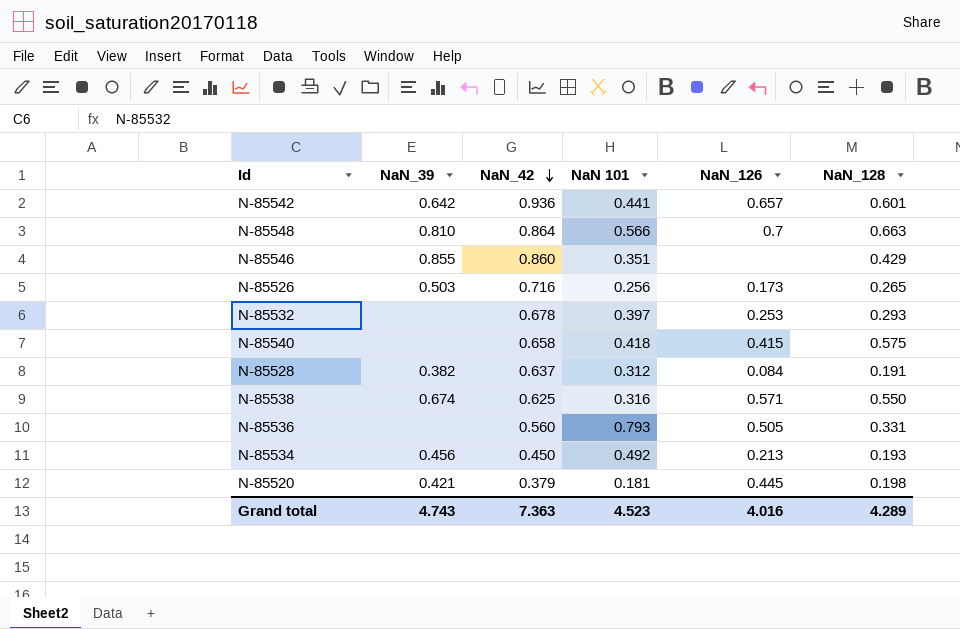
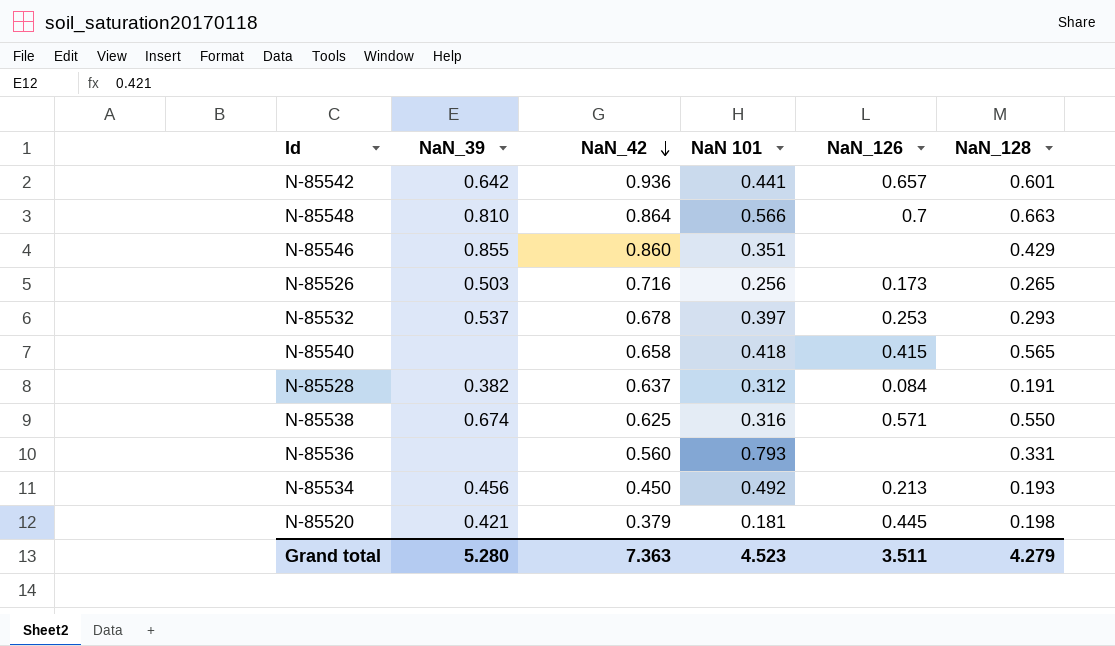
N-85532 | NaN_39: none -> 0.537
N-85540 | NaN_128: 0.575 -> 0.565
N-85536 | NaN_126: 0.505 -> none
Grand total | NaN_39: 4.743 -> 5.280
Grand total | NaN_126: 4.016 -> 3.511
Grand total | NaN_128: 4.289 -> 4.279

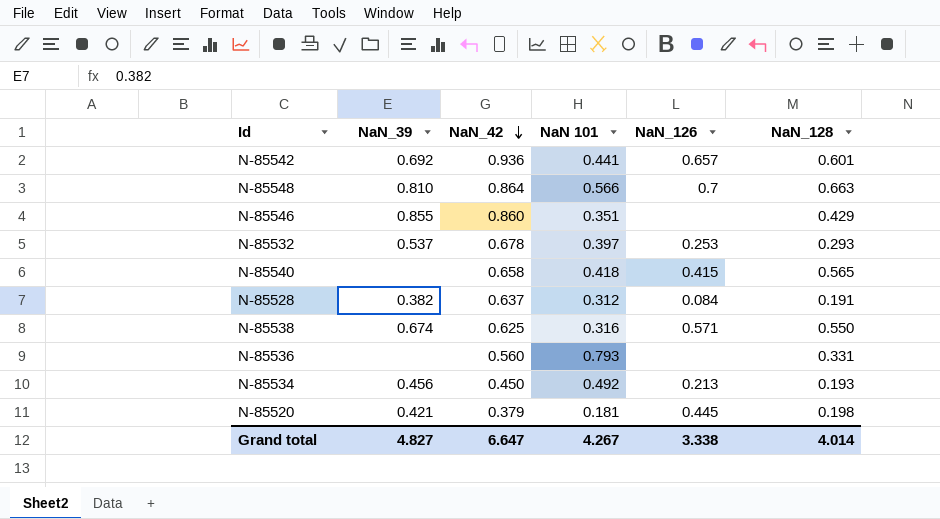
row N-85526: 0.503 | 0.716 | 0.256 | 0.173 | 0.265 -> none
N-85542 | NaN_39: 0.642 -> 0.692
Grand total | NaN_39: 5.280 -> 4.827
Grand total | NaN_42: 7.363 -> 6.647
Grand total | NaN 101: 4.523 -> 4.267
Grand total | NaN_126: 3.511 -> 3.338
Grand total | NaN_128: 4.279 -> 4.014

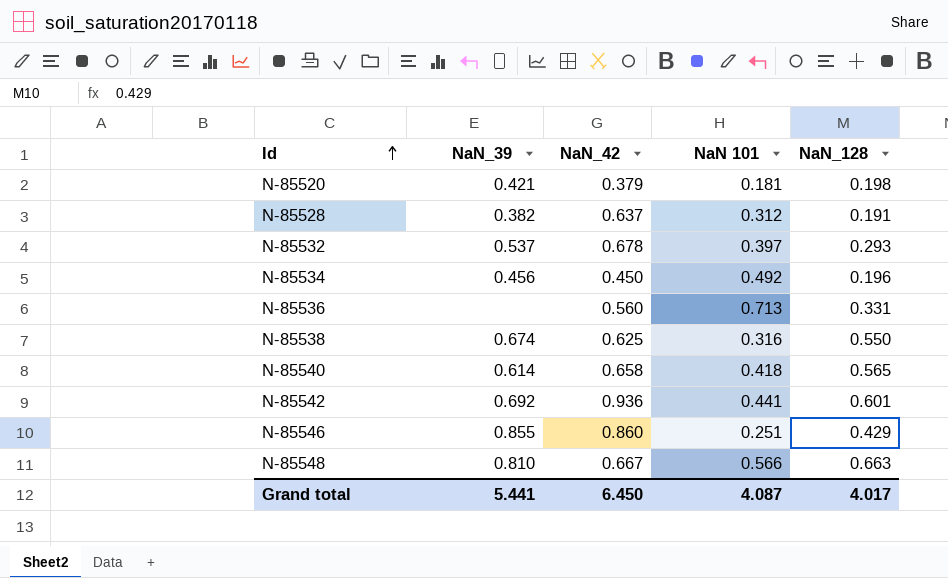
row order: NaN_42 descending -> Id ascending
column NaN_126 | position: 5 -> none
N-85534 | NaN_128: 0.193 -> 0.196
N-85536 | NaN 101: 0.793 -> 0.713
N-85540 | NaN_39: none -> 0.614
N-85546 | NaN 101: 0.351 -> 0.251
N-85548 | NaN_42: 0.864 -> 0.667
Grand total | NaN_39: 4.827 -> 5.441
Grand total | NaN_42: 6.647 -> 6.450
Grand total | NaN 101: 4.267 -> 4.087
Grand total | NaN_128: 4.014 -> 4.017

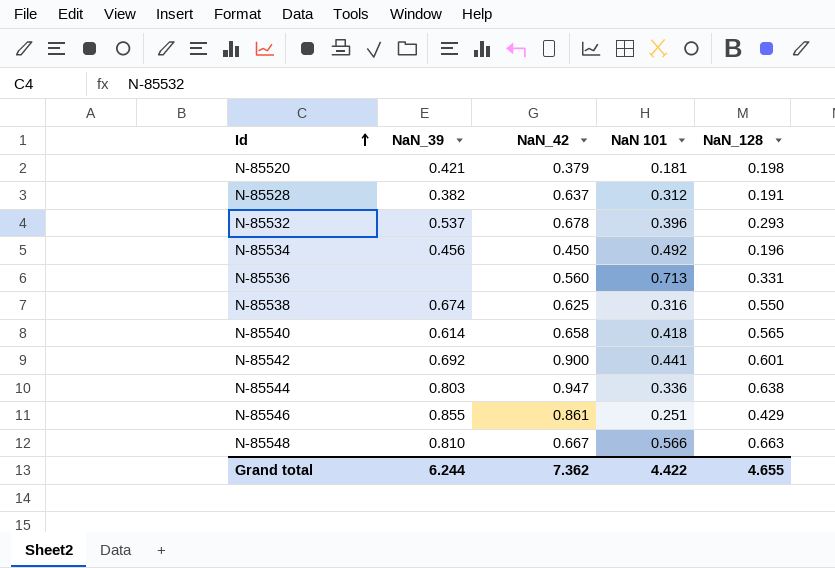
N-85532 | NaN 101: 0.397 -> 0.396
N-85542 | NaN_42: 0.936 -> 0.900
row N-85544: none -> 0.803 | 0.947 | 0.336 | 0.638
N-85546 | NaN_42: 0.860 -> 0.861
Grand total | NaN_39: 5.441 -> 6.244
Grand total | NaN_42: 6.450 -> 7.362
Grand total | NaN 101: 4.087 -> 4.422
Grand total | NaN_128: 4.017 -> 4.655

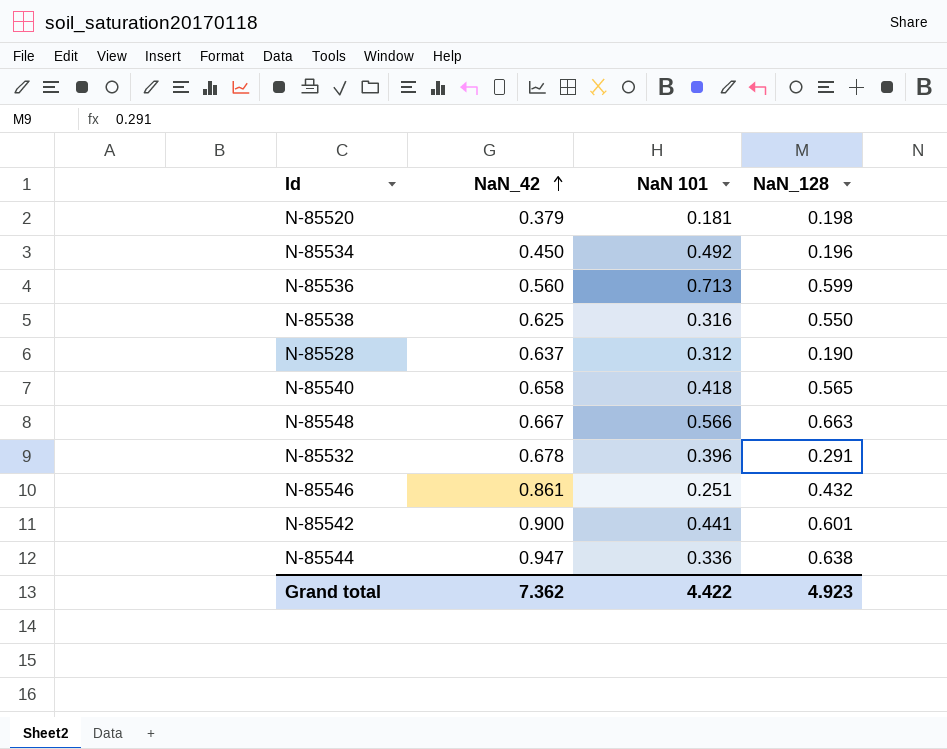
row order: Id ascending -> NaN_42 ascending
column NaN_39 | position: 2 -> none
N-85536 | NaN_128: 0.331 -> 0.599
N-85528 | NaN_128: 0.191 -> 0.190
N-85532 | NaN_128: 0.293 -> 0.291
N-85546 | NaN_128: 0.429 -> 0.432
Grand total | NaN_128: 4.655 -> 4.923

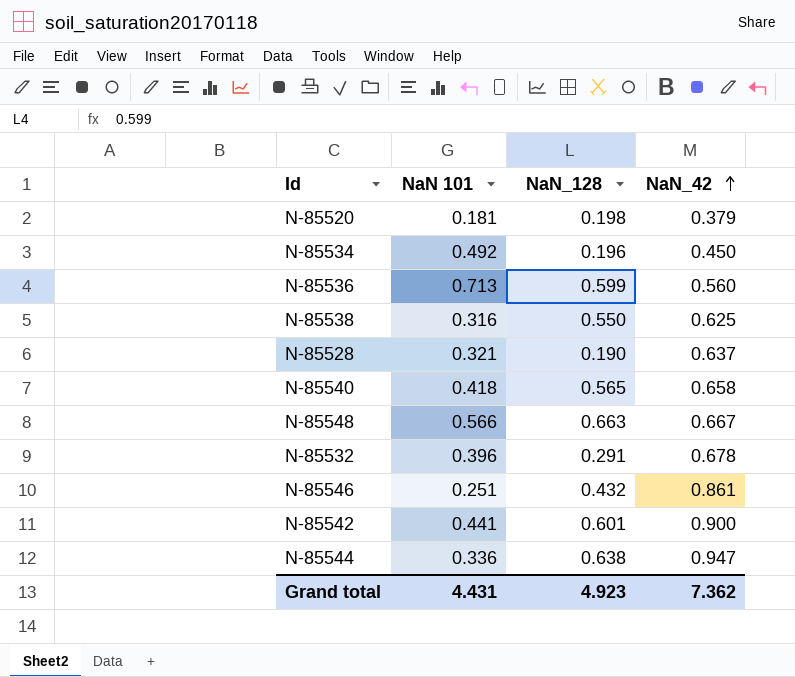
column NaN_42 | position: 2 -> 4
N-85528 | NaN 101: 0.312 -> 0.321
Grand total | NaN 101: 4.422 -> 4.431

